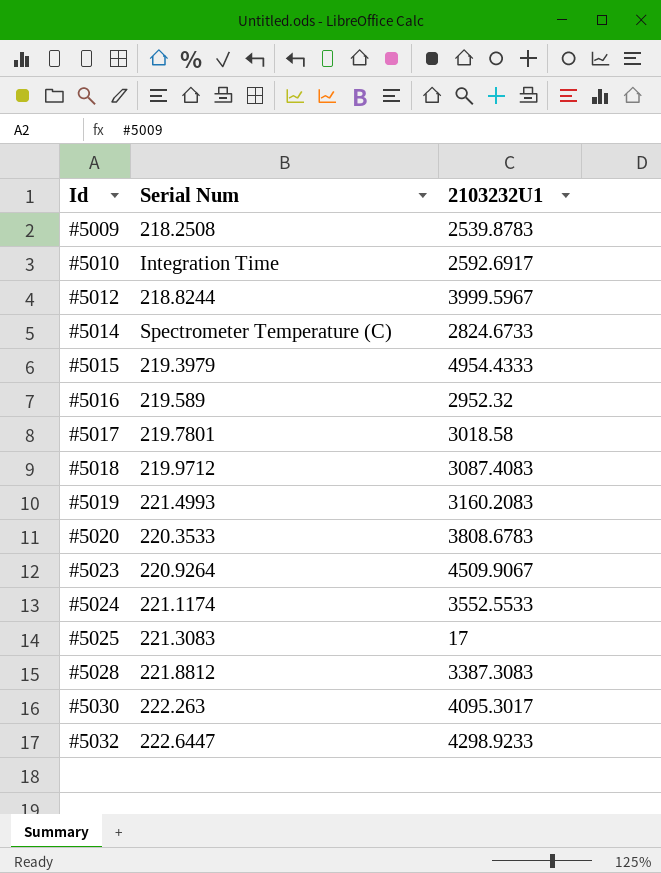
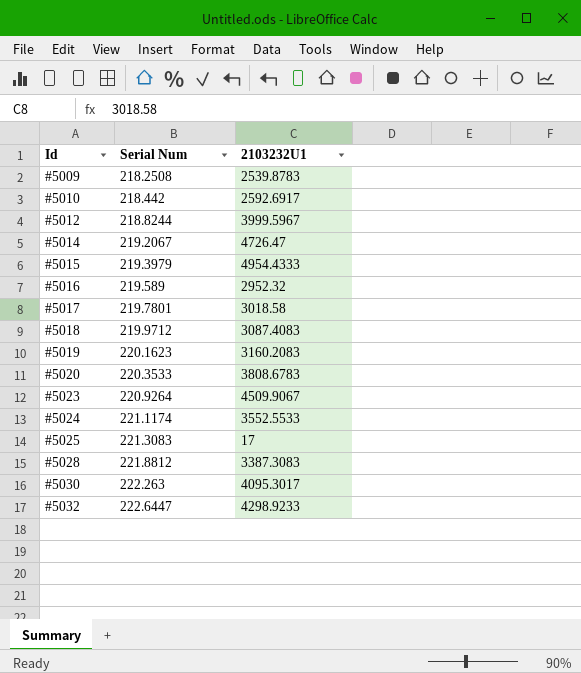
#5010 | Serial Num: Integration Time -> 218.442
#5014 | Serial Num: Spectrometer Temperature (C) -> 219.2067
#5014 | 2103232U1: 2824.6733 -> 4726.47
#5019 | Serial Num: 221.4993 -> 220.1623

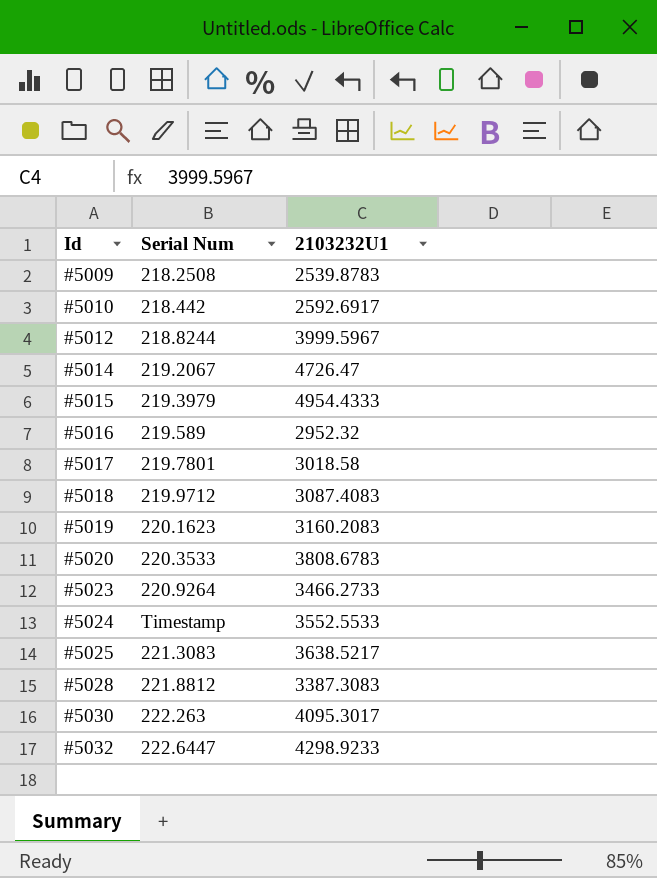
#5023 | 2103232U1: 4509.9067 -> 3466.2733
#5024 | Serial Num: 221.1174 -> Timestamp
#5025 | 2103232U1: 17 -> 3638.5217

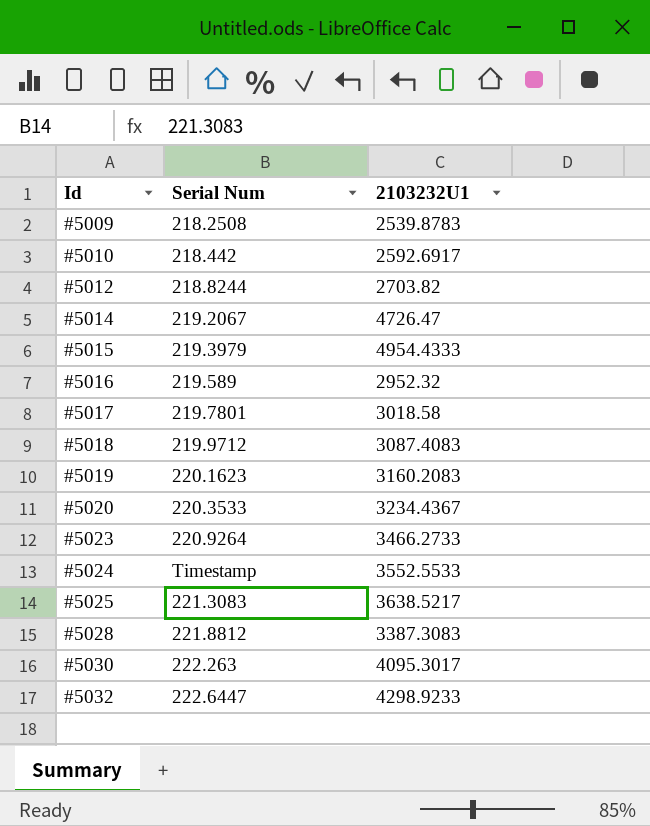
#5012 | 2103232U1: 3999.5967 -> 2703.82
#5020 | 2103232U1: 3808.6783 -> 3234.4367

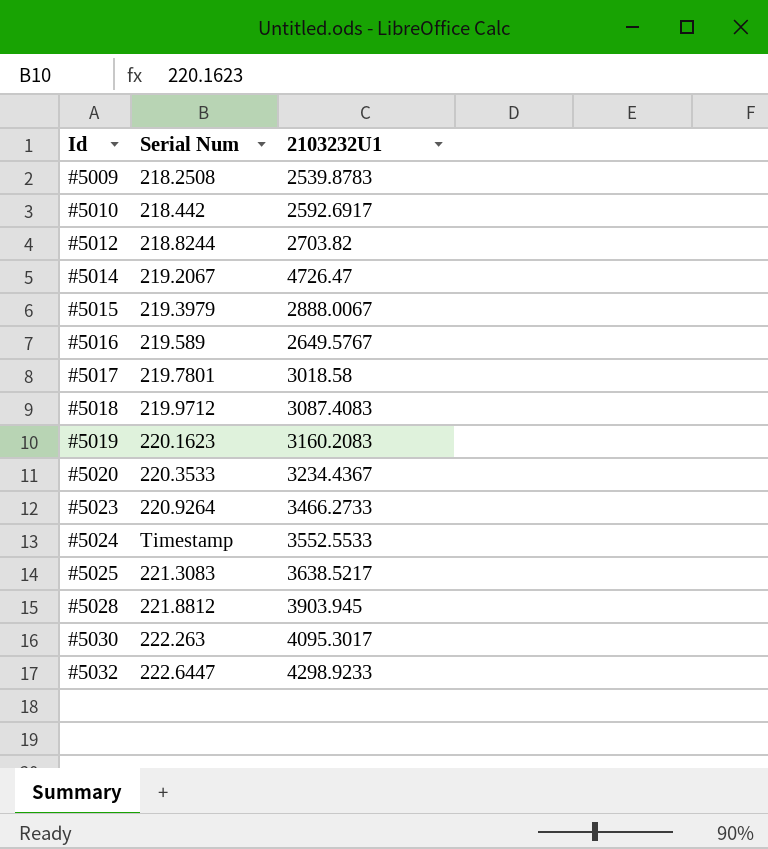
#5015 | 2103232U1: 4954.4333 -> 2888.0067
#5016 | 2103232U1: 2952.32 -> 2649.5767
#5028 | 2103232U1: 3387.3083 -> 3903.945

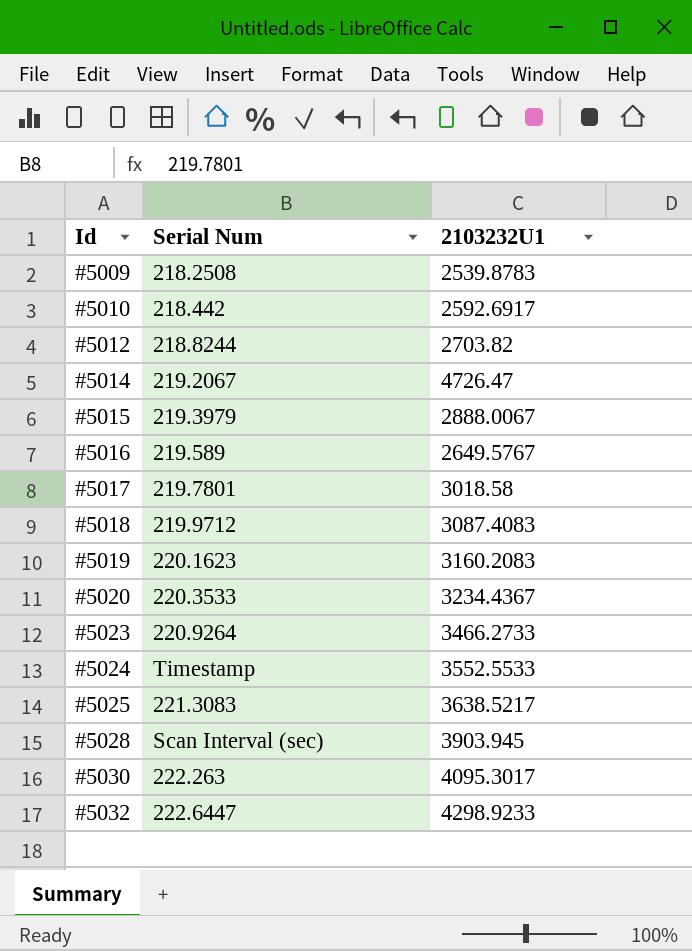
#5028 | Serial Num: 221.8812 -> Scan Interval (sec)

